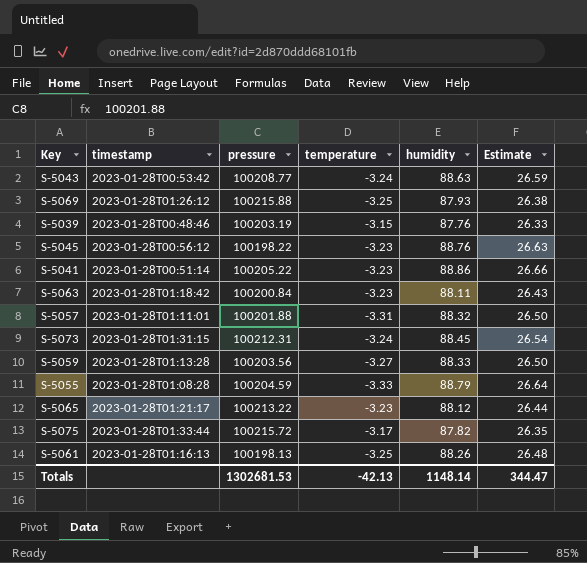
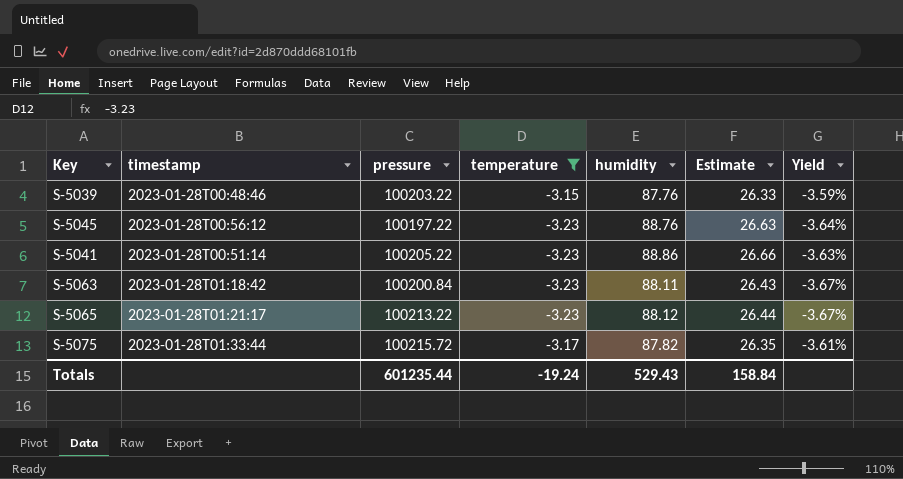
filter: none -> temperature >= -3.23
column Yield | formula: none -> [temperature] / [humidity]
S-5039 | pressure: 100203.19 -> 100203.22
S-5045 | pressure: 100198.22 -> 100197.22
Totals | pressure: 1302681.53 -> 601235.44
Totals | temperature: -42.13 -> -19.24
Totals | humidity: 1148.14 -> 529.43
Totals | Estimate: 344.47 -> 158.84

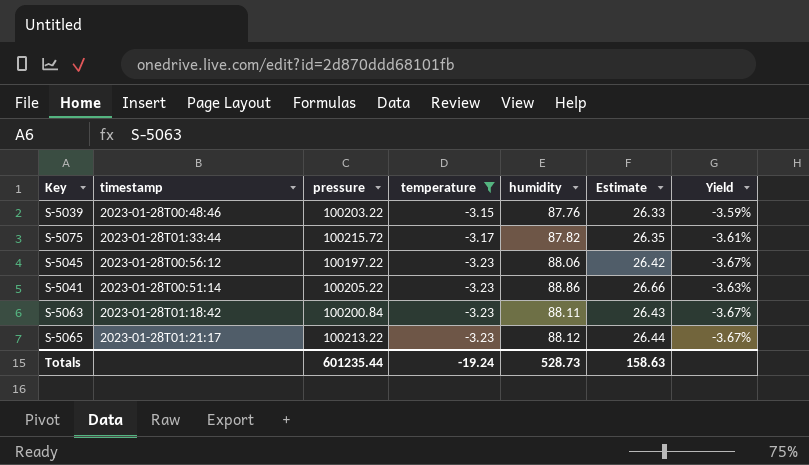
row order: none -> temperature descending
S-5045 | humidity: 88.76 -> 88.06
S-5045 | Estimate: 26.63 -> 26.42
S-5045 | Yield: -3.64% -> -3.67%
Totals | humidity: 529.43 -> 528.73
Totals | Estimate: 158.84 -> 158.63

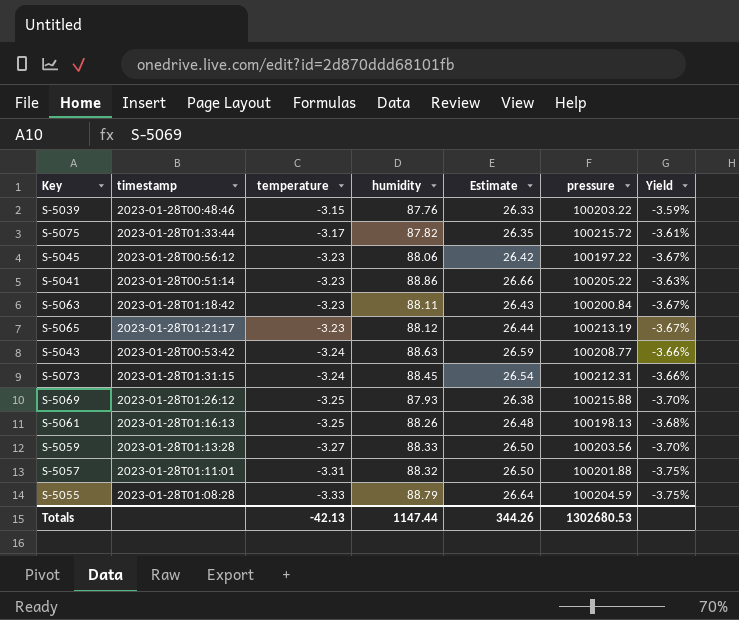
filter: temperature >= -3.23 -> none
column pressure | position: 3 -> 6
S-5065 | pressure: 100213.22 -> 100213.19
Totals | temperature: -19.24 -> -42.13
Totals | humidity: 528.73 -> 1147.44
Totals | Estimate: 158.63 -> 344.26
Totals | pressure: 601235.44 -> 1302680.53

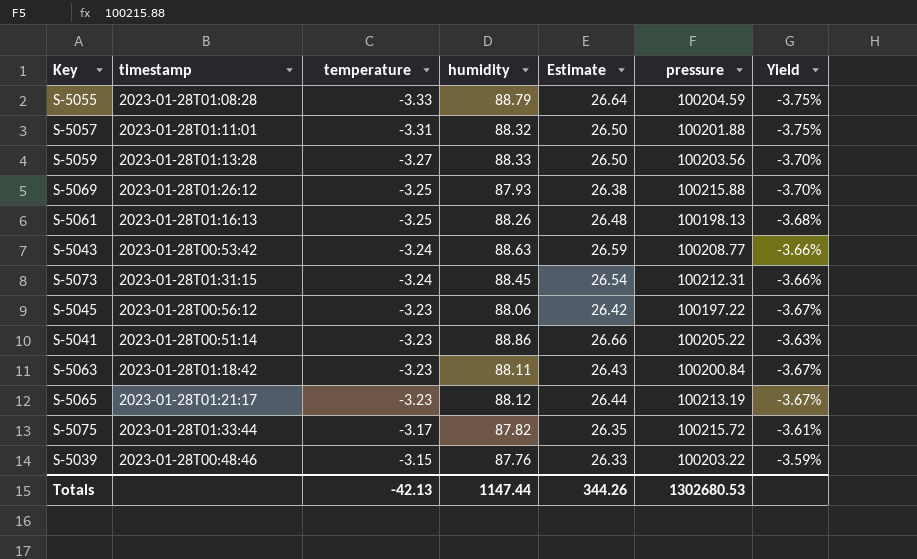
row order: temperature descending -> temperature ascending

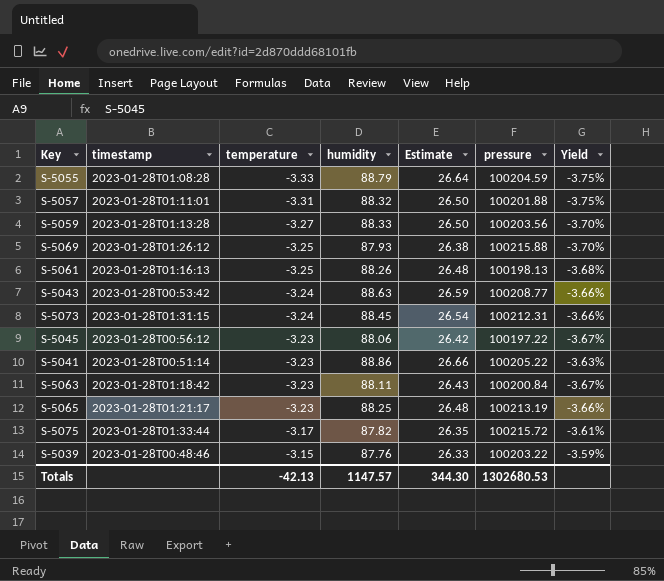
S-5065 | humidity: 88.12 -> 88.25
S-5065 | Estimate: 26.44 -> 26.48
S-5065 | Yield: -3.67% -> -3.66%
Totals | humidity: 1147.44 -> 1147.57
Totals | Estimate: 344.26 -> 344.30

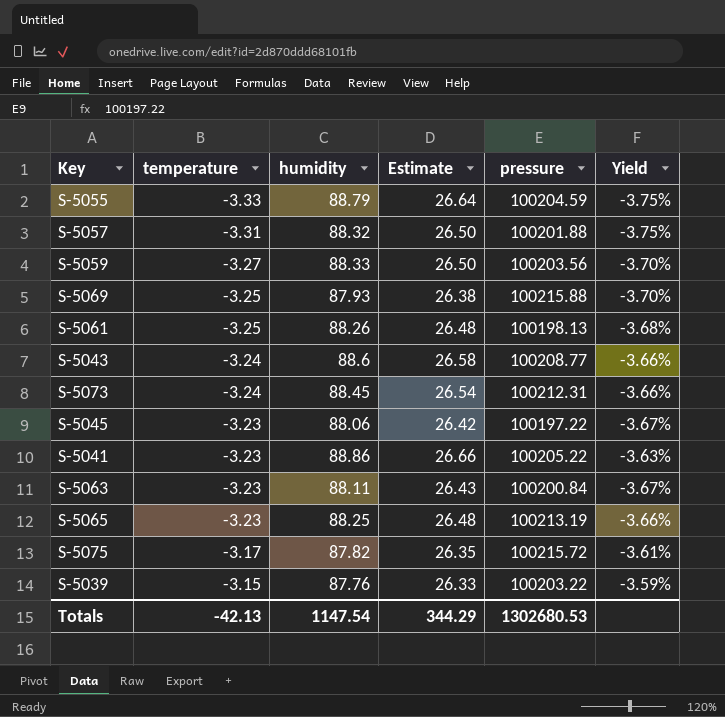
column timestamp | position: 2 -> none
S-5043 | humidity: 88.63 -> 88.6
S-5043 | Estimate: 26.59 -> 26.58
Totals | humidity: 1147.57 -> 1147.54
Totals | Estimate: 344.30 -> 344.29

